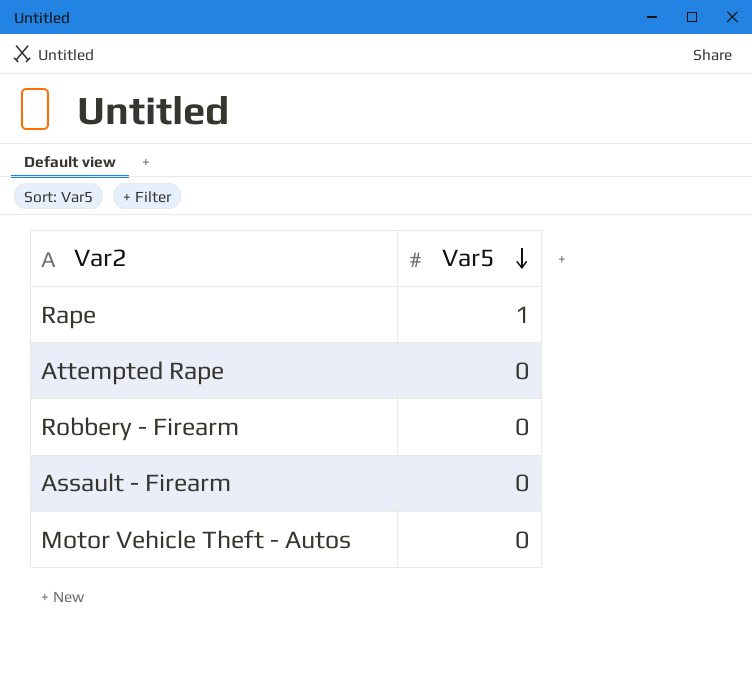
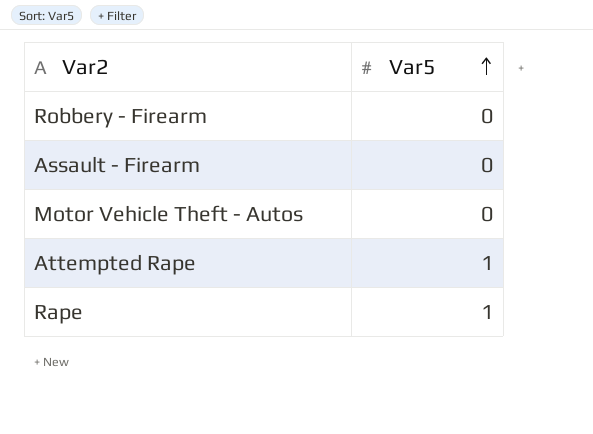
row order: Var5 descending -> Var5 ascending
Attempted Rape | Var5: 0 -> 1

